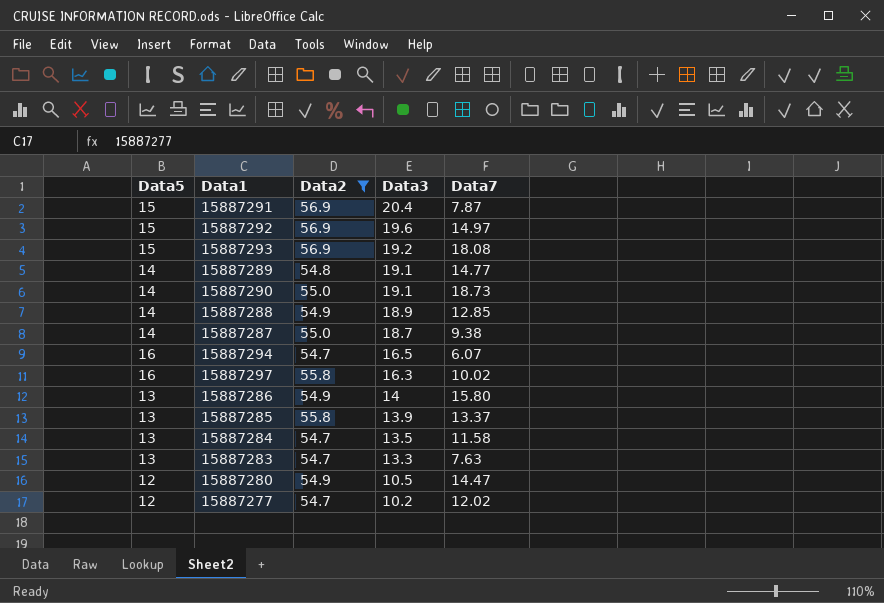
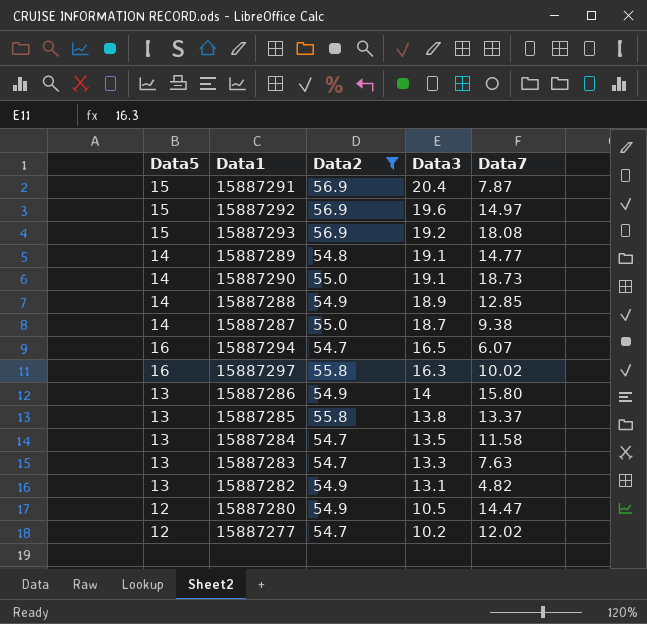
15887285 | Data3: 13.9 -> 13.8
row 15887282: none -> 13 | 54.9 | 13.1 | 4.82

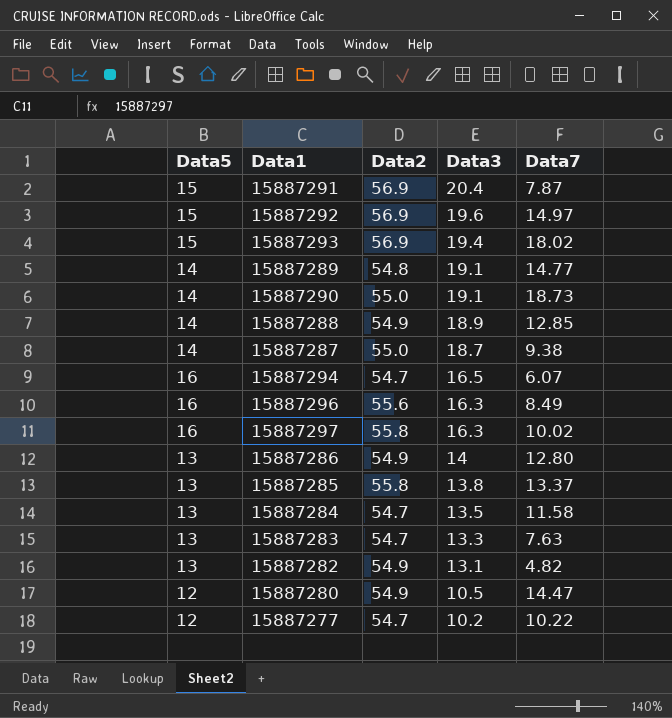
filter: Data2 != 55.6 -> none
15887293 | Data3: 19.2 -> 19.4
15887293 | Data7: 18.08 -> 18.02
15887286 | Data7: 15.80 -> 12.80
15887277 | Data7: 12.02 -> 10.22

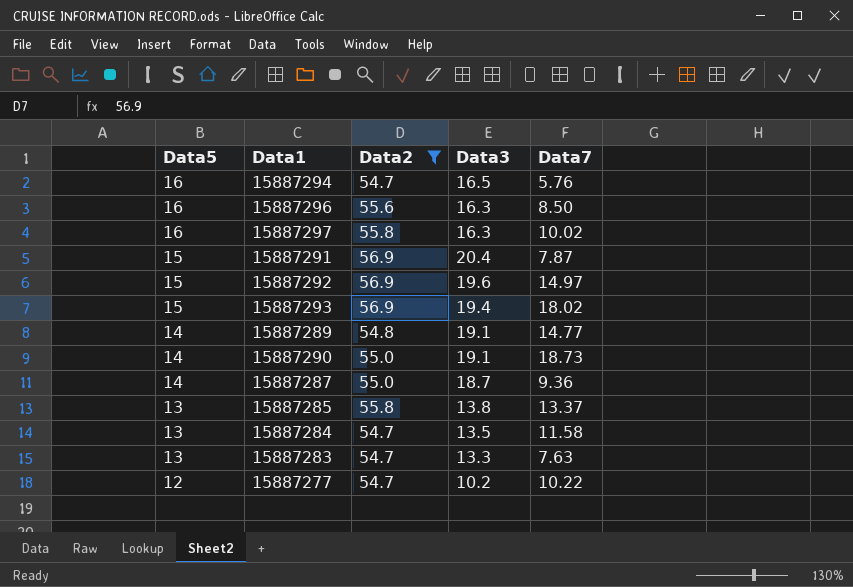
filter: none -> Data2 != 54.9
row order: Data3 descending -> Data5 descending
15887294 | Data7: 6.07 -> 5.76
15887296 | Data7: 8.49 -> 8.50
15887287 | Data7: 9.38 -> 9.36

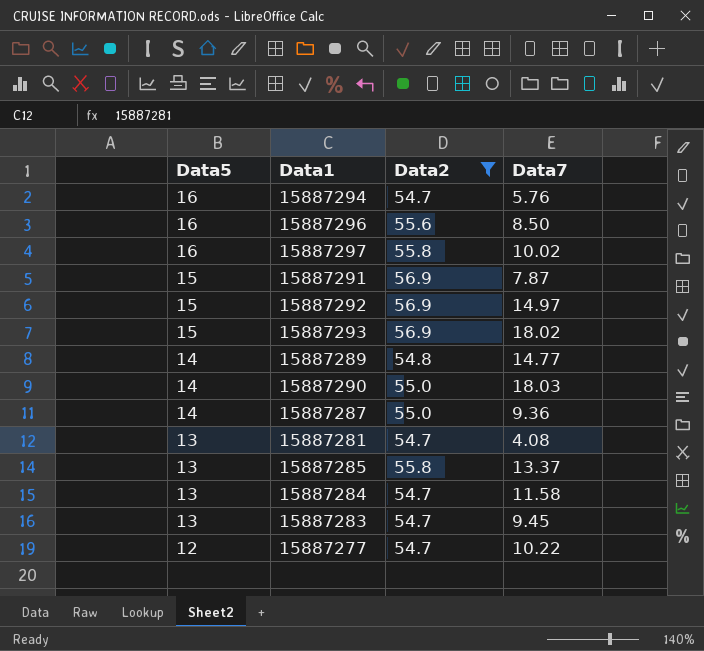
column Data3 | position: 4 -> none
15887290 | Data7: 18.73 -> 18.03
row 15887281: none -> 13 | 54.7 | 4.08
15887283 | Data7: 7.63 -> 9.45

